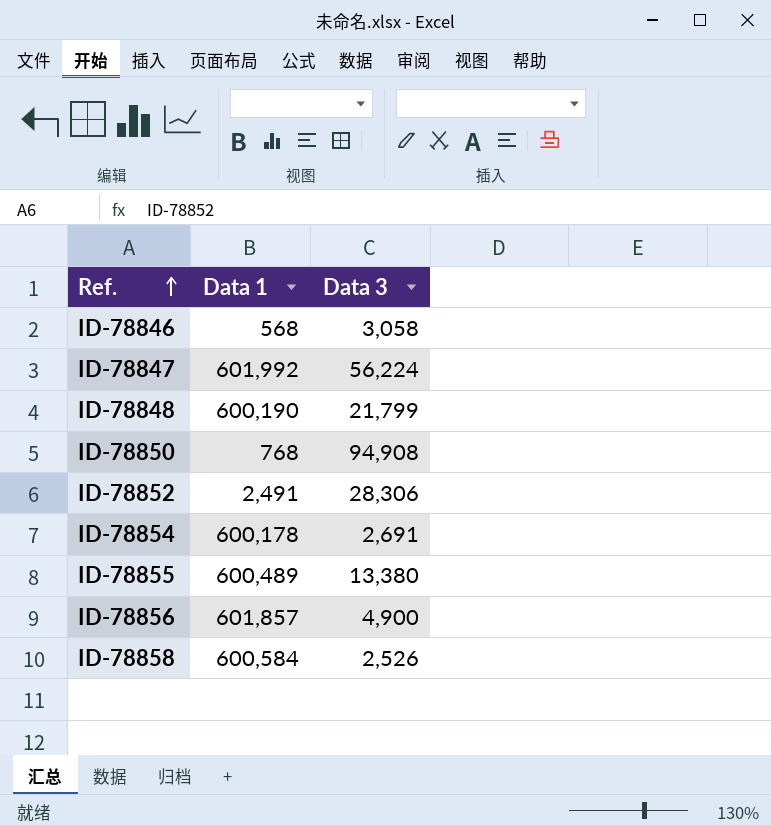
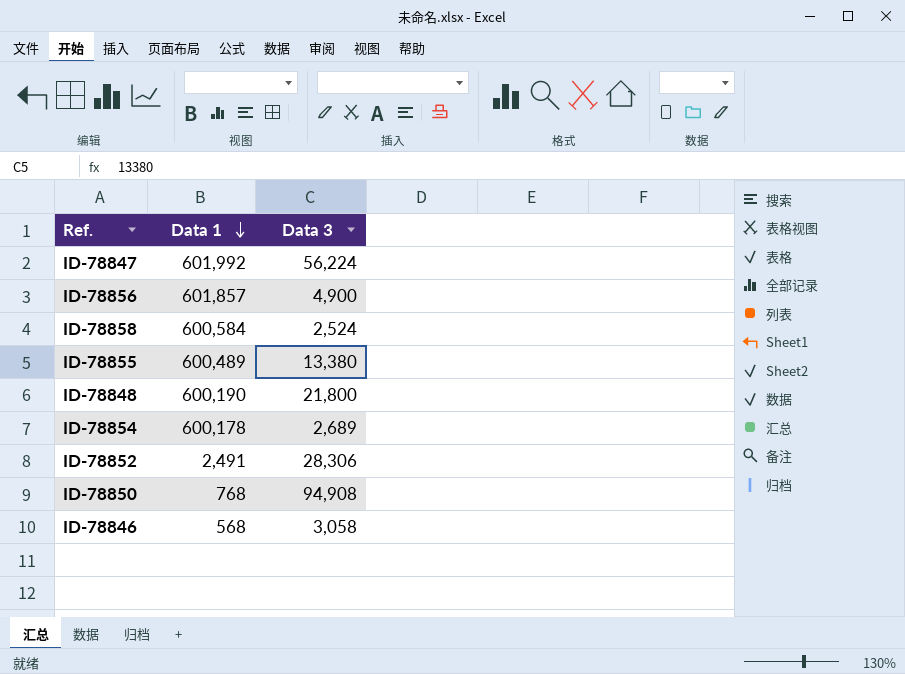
row order: Ref. ascending -> Data 1 descending
ID-78858 | Data 3: 2,526 -> 2,524
ID-78848 | Data 3: 21,799 -> 21,800
ID-78854 | Data 3: 2,691 -> 2,689

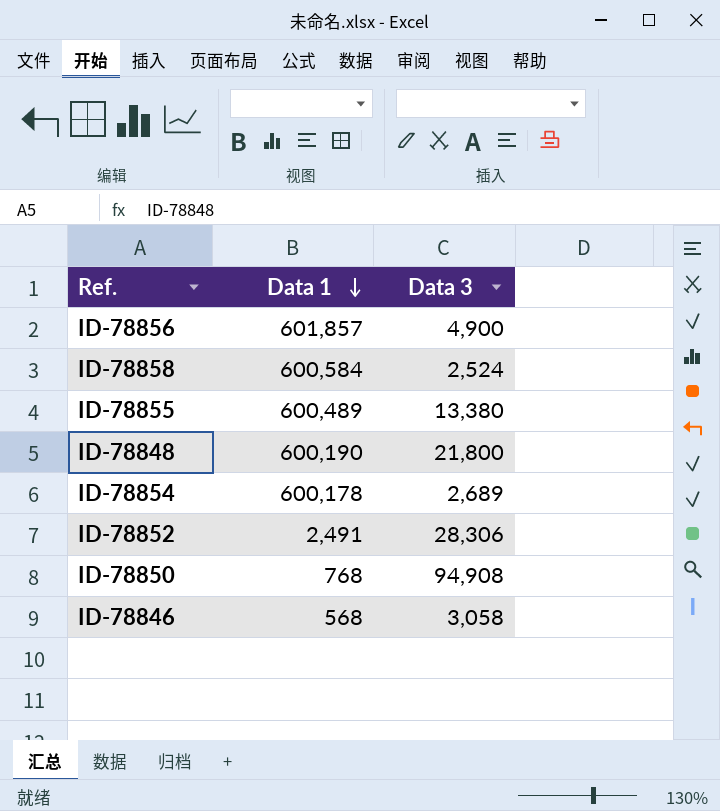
row ID-78847: 601,992 | 56,224 -> none

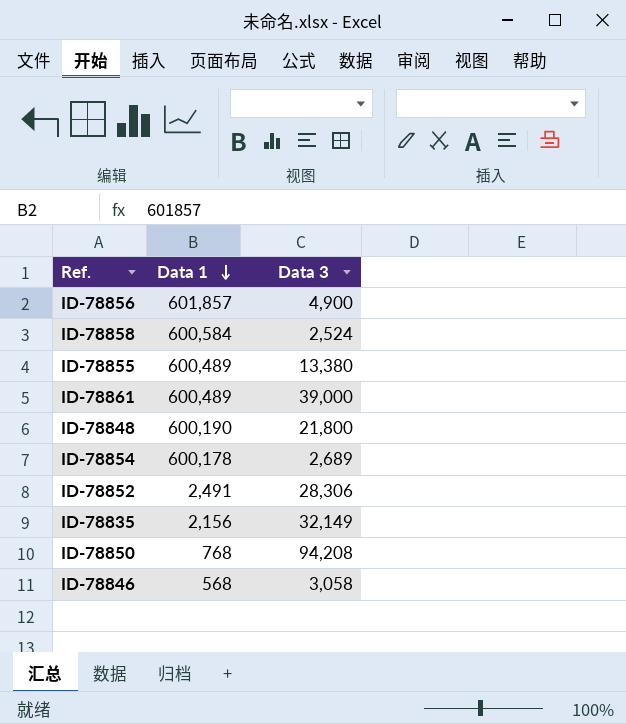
row ID-78861: none -> 600,489 | 39,000
row ID-78835: none -> 2,156 | 32,149
ID-78850 | Data 3: 94,908 -> 94,208

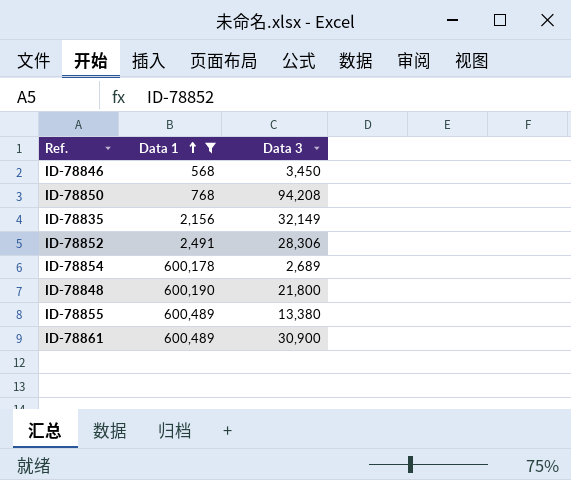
filter: none -> Data 1 <= 600,489
row order: Data 1 descending -> Data 1 ascending
ID-78846 | Data 3: 3,058 -> 3,450
ID-78861 | Data 3: 39,000 -> 30,900

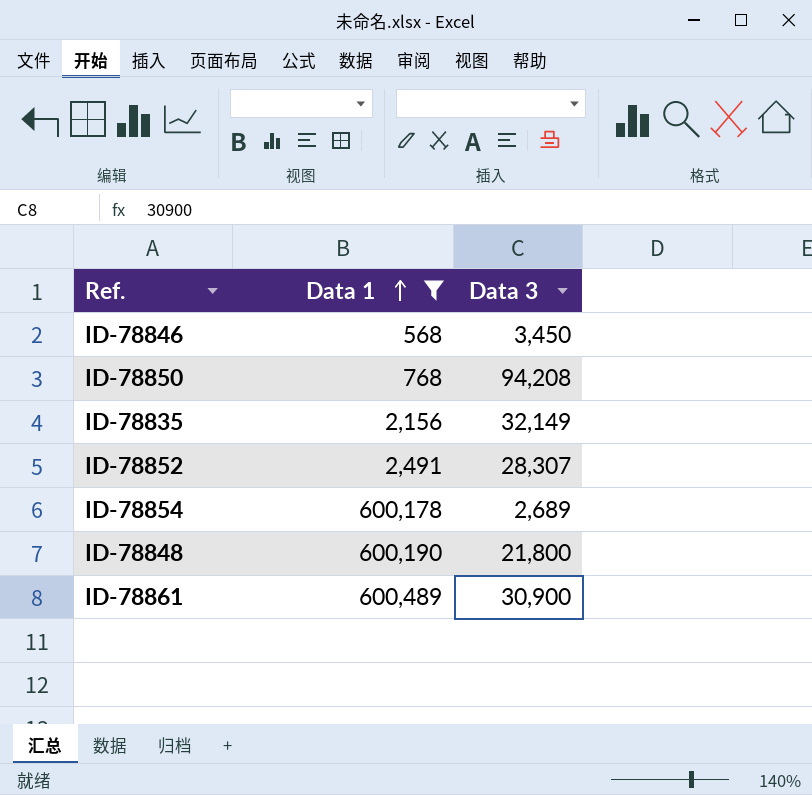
row ID-78855: 600,489 | 13,380 -> none
ID-78852 | Data 3: 28,306 -> 28,307

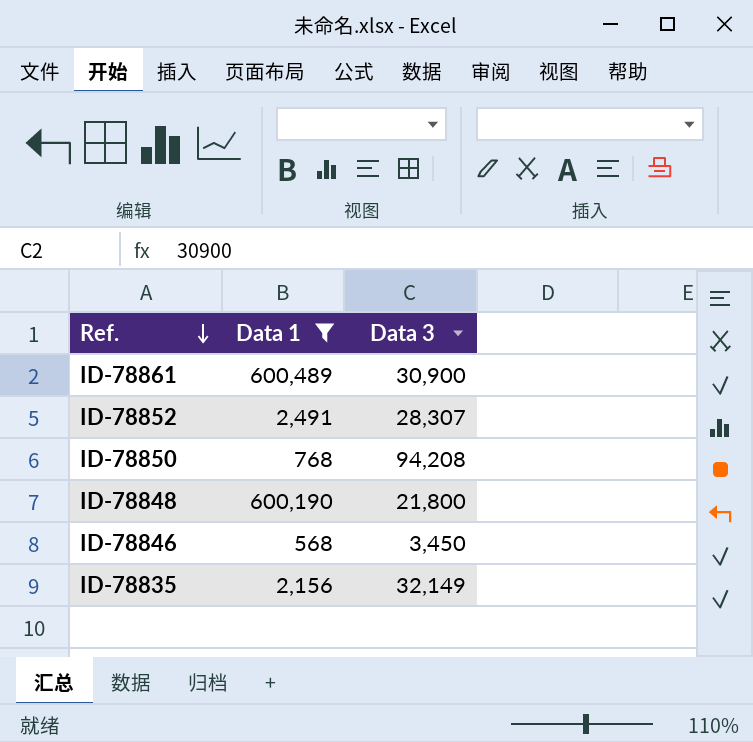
row order: Data 1 ascending -> Ref. descending
row ID-78854: 600,178 | 2,689 -> none

